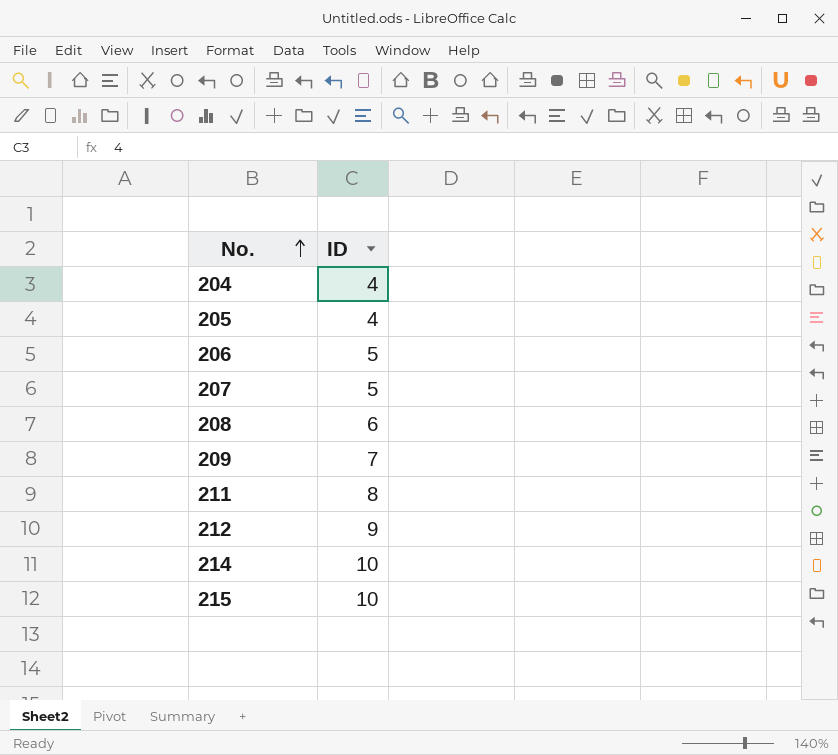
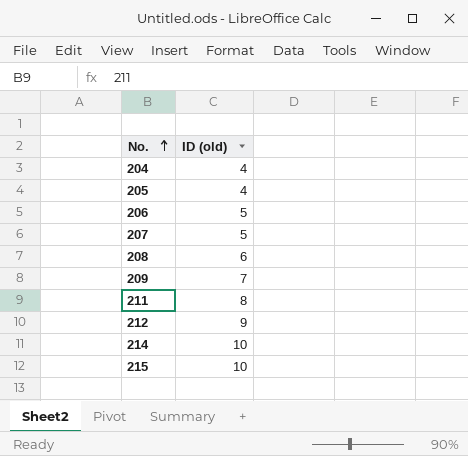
column name: ID -> ID (old)

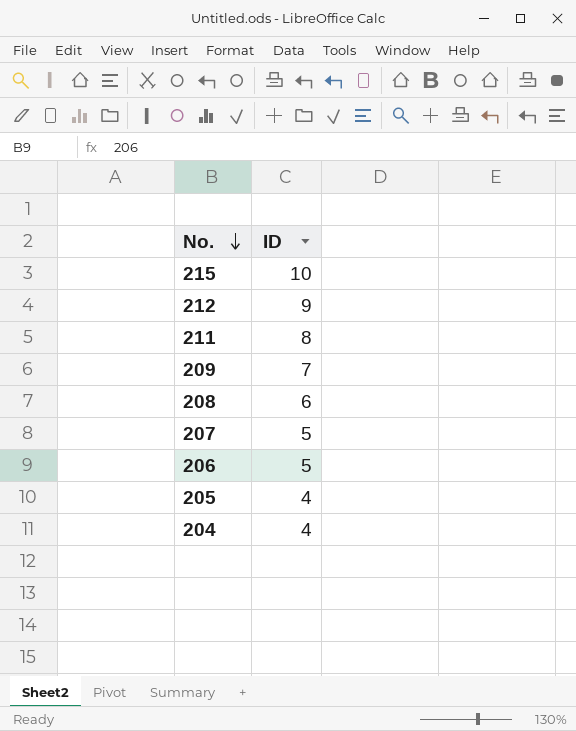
row order: No. ascending -> No. descending
column name: ID (old) -> ID
row 214: 10 -> none

